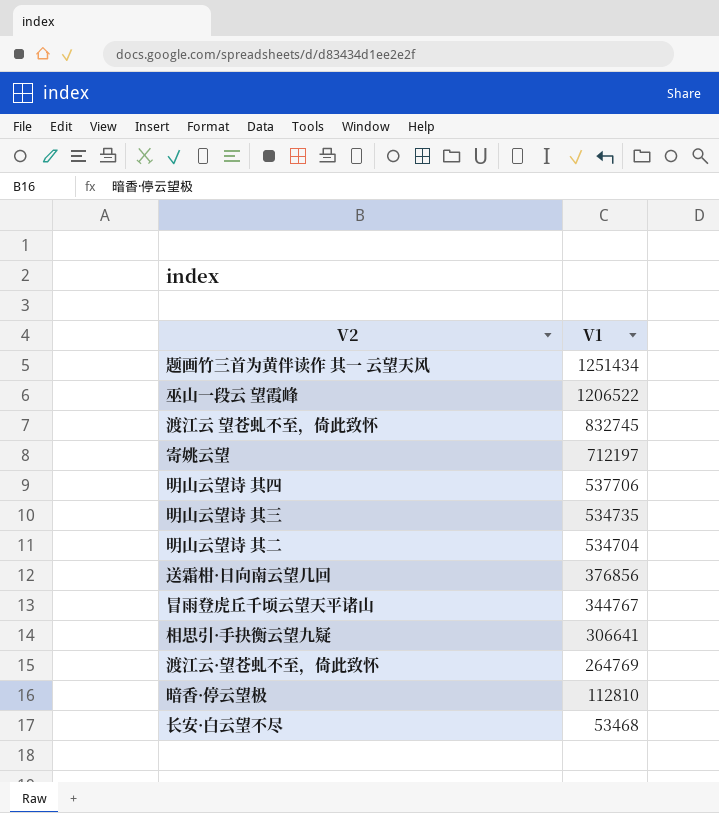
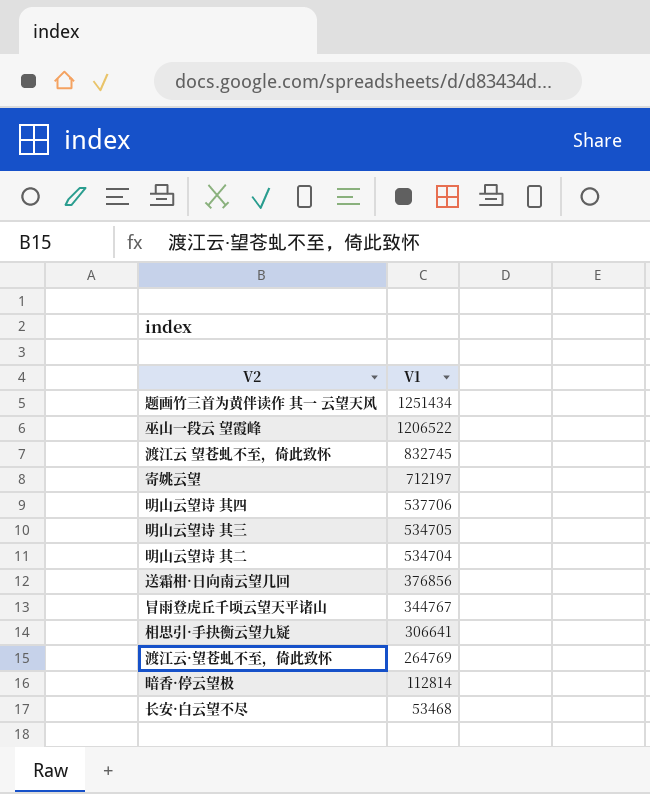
明山云望诗 其三 | V1: 534735 -> 534705
暗香·停云望极 | V1: 112810 -> 112814

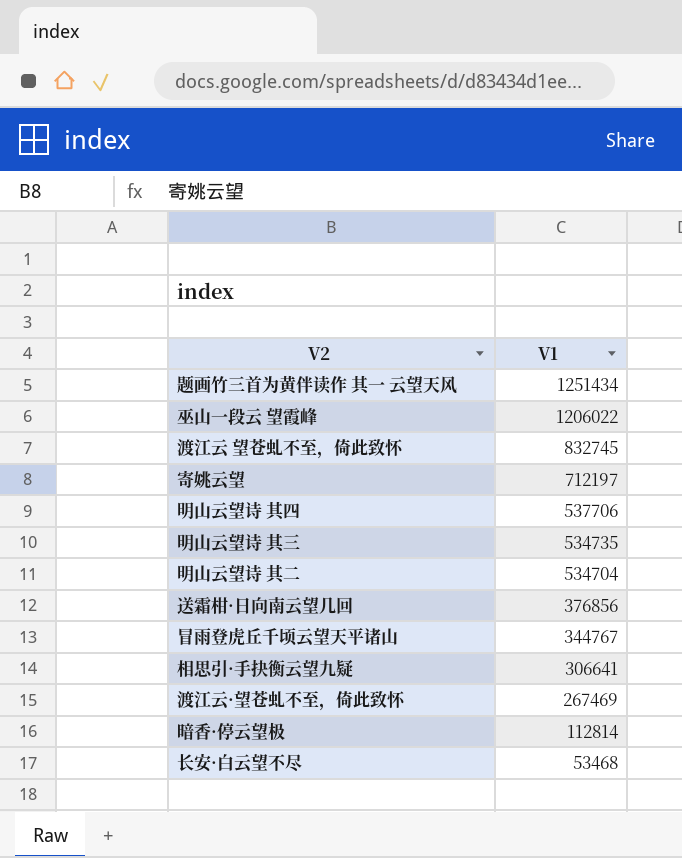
巫山一段云 望霞峰 | V1: 1206522 -> 1206022
明山云望诗 其三 | V1: 534705 -> 534735
渡江云·望苍虬不至，倚此致怀 | V1: 264769 -> 267469

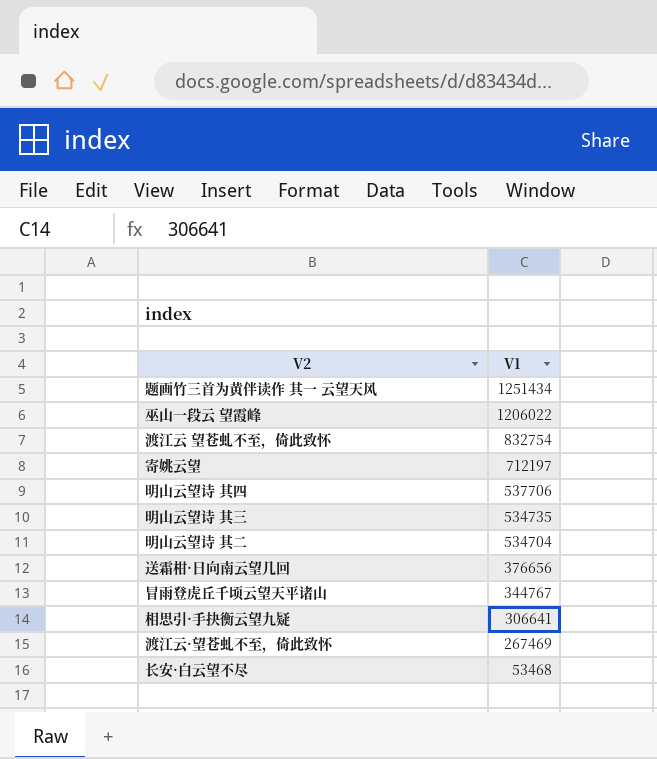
row 暗香·停云望极: 112814 -> none
渡江云 望苍虬不至，倚此致怀 | V1: 832745 -> 832754
送霜柑·日向南云望几回 | V1: 376856 -> 376656

